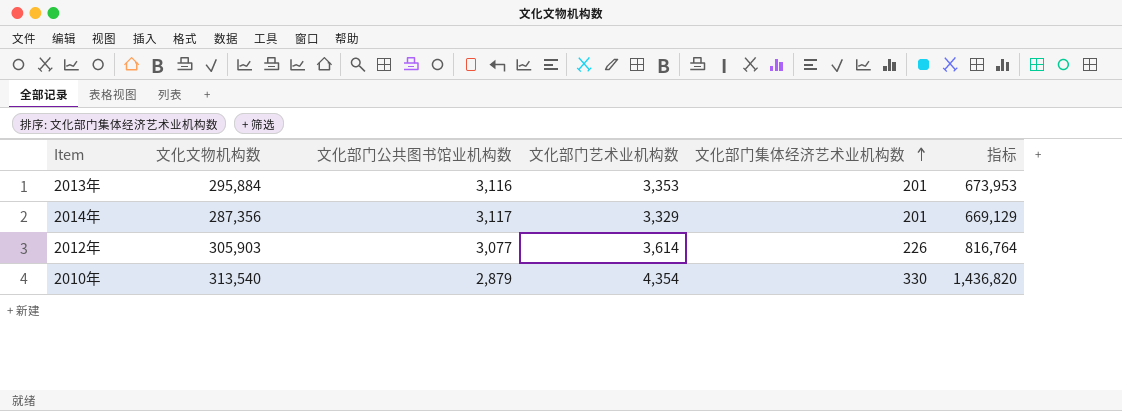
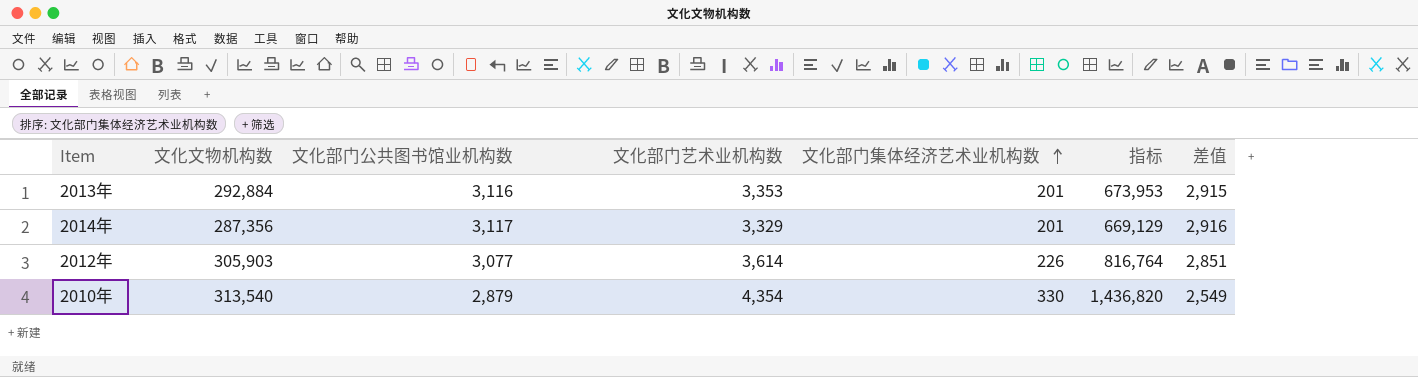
column 差值 | formula: none -> [文化部门公共图书馆业机构数] - [文化部门集体经济艺术业机构数]
2013年 | 文化文物机构数: 295,884 -> 292,884

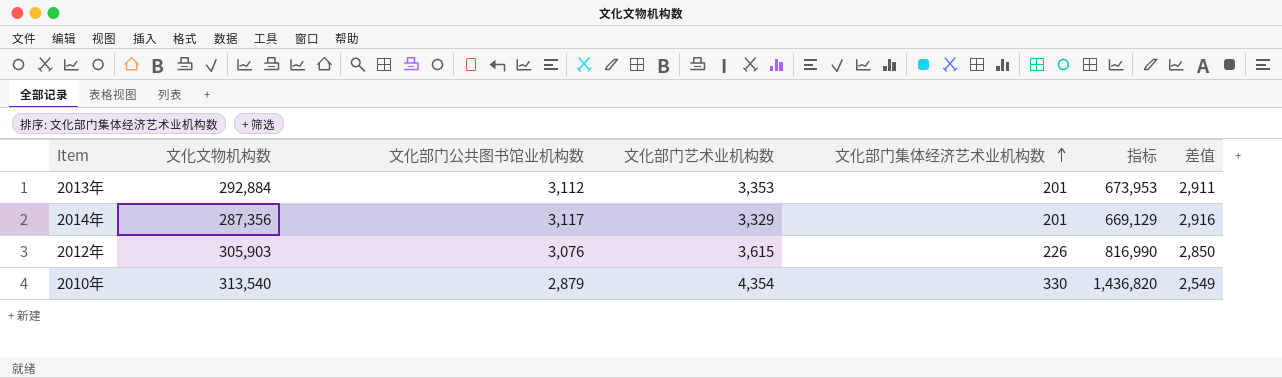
2013年 | 文化部门公共图书馆业机构数: 3,116 -> 3,112
2013年 | 差值: 2,915 -> 2,911
2012年 | 文化部门公共图书馆业机构数: 3,077 -> 3,076
2012年 | 文化部门艺术业机构数: 3,614 -> 3,615
2012年 | 指标: 816,764 -> 816,990
2012年 | 差值: 2,851 -> 2,850

